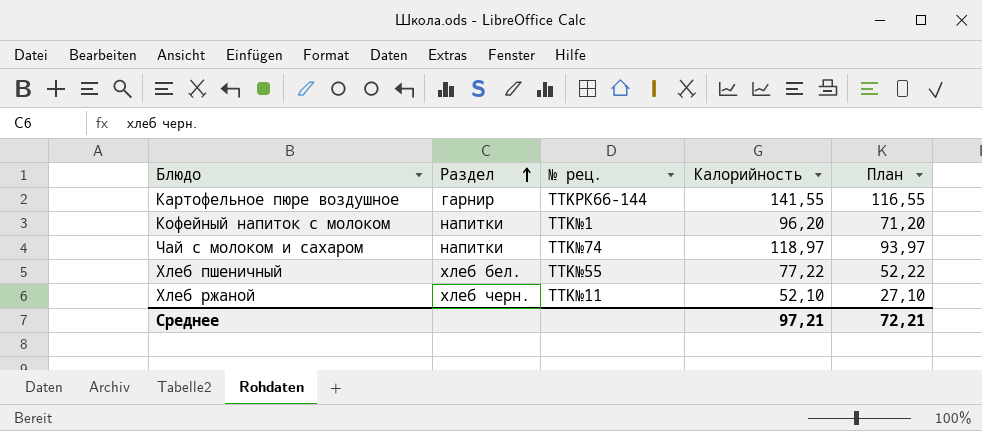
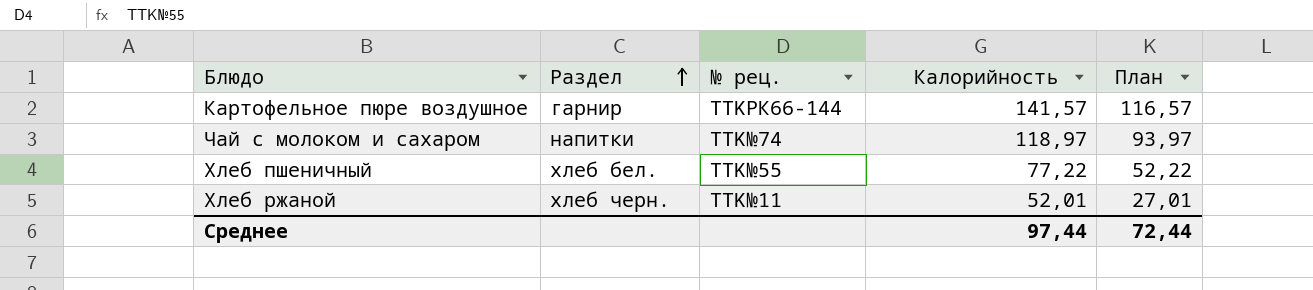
row Кофейный напиток с молоком: напитки | TTK№1 | 96,20 | 71,20 -> none
Картофельное пюре воздушное | Калорийность: 141,55 -> 141,57
Картофельное пюре воздушное | План: 116,55 -> 116,57
Хлеб ржаной | Калорийность: 52,10 -> 52,01
Хлеб ржаной | План: 27,10 -> 27,01
Среднее | Калорийность: 97,21 -> 97,44
Среднее | План: 72,21 -> 72,44

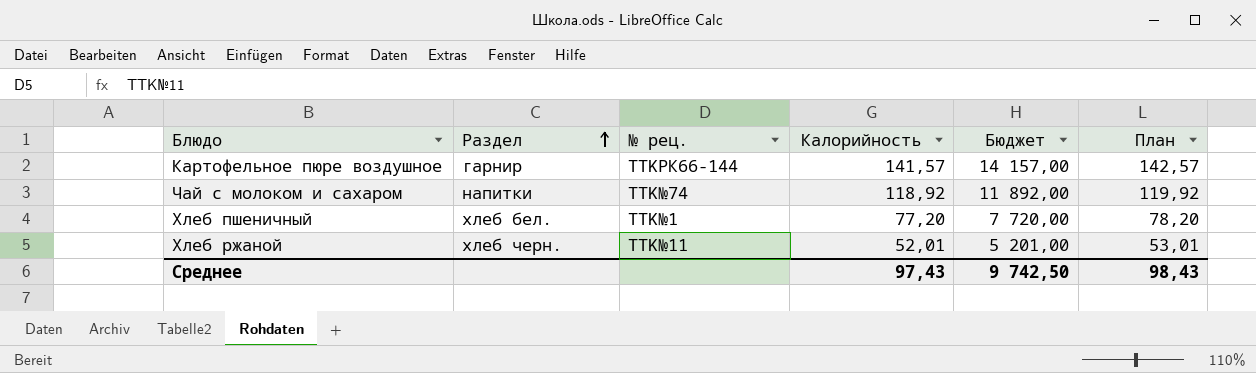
column Бюджет | formula: none -> [Калорийность] * 100
column План | formula: [Калорийность] - 25 -> [Калорийность] + 1
Чай с молоком и сахаром | Калорийность: 118,97 -> 118,92
Хлеб пшеничный | № рец.: TTK№55 -> TTK№1
Хлеб пшеничный | Калорийность: 77,22 -> 77,20
Среднее | Калорийность: 97,44 -> 97,43
Среднее | План: 72,44 -> 98,43

